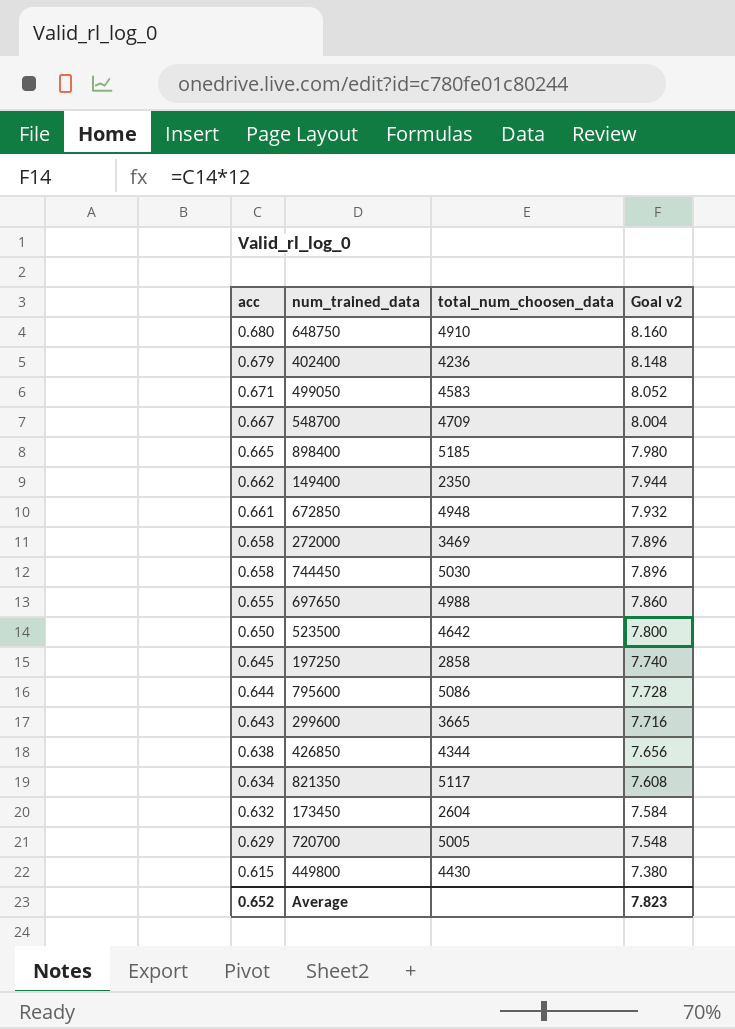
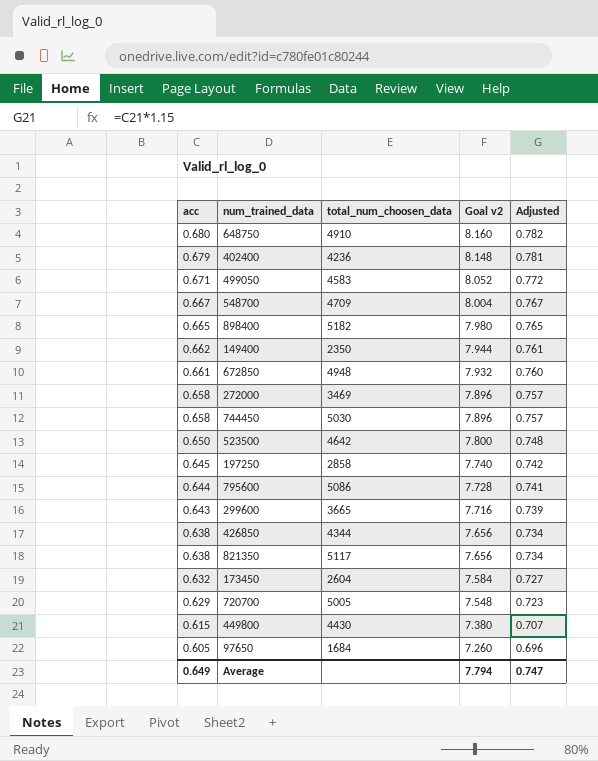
column Adjusted | formula: none -> [acc] * 1.15
row 697650: 0.655 | 4988 | 7.860 -> none
898400 | total_num_choosen_data: 5185 -> 5182
821350 | acc: 0.634 -> 0.638
821350 | Goal v2: 7.608 -> 7.656
row 97650: none -> 0.605 | 1684 | 7.260 | 0.696
Average | acc: 0.652 -> 0.649
Average | Goal v2: 7.823 -> 7.794

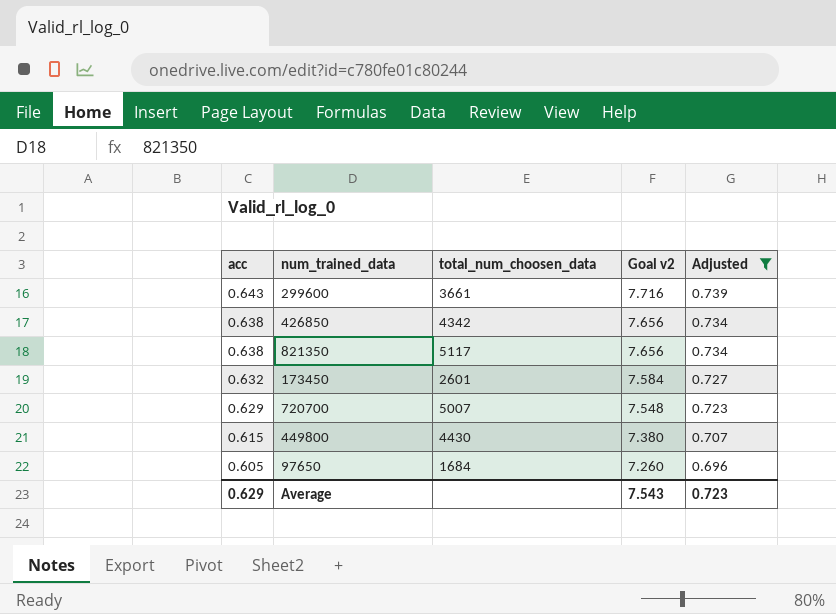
filter: none -> Adjusted <= 0.739
299600 | total_num_choosen_data: 3665 -> 3661
426850 | total_num_choosen_data: 4344 -> 4342
173450 | total_num_choosen_data: 2604 -> 2601
720700 | total_num_choosen_data: 5005 -> 5007
Average | acc: 0.649 -> 0.629
Average | Goal v2: 7.794 -> 7.543
Average | Adjusted: 0.747 -> 0.723

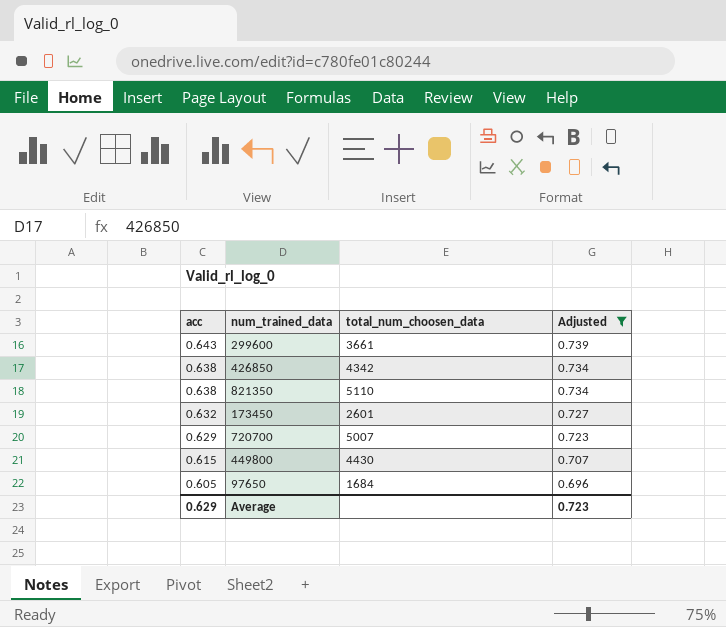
column Goal v2 | formula: [acc] * 12 -> none
821350 | total_num_choosen_data: 5117 -> 5110

